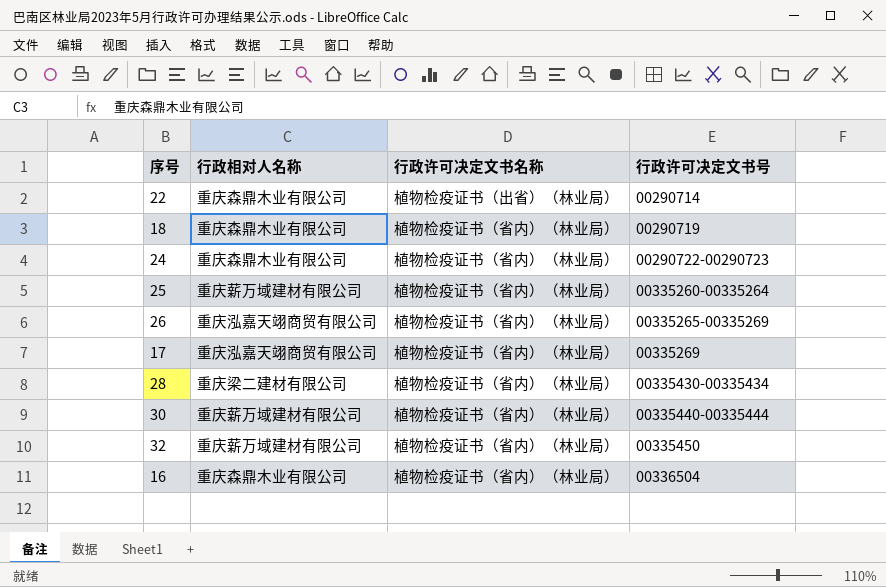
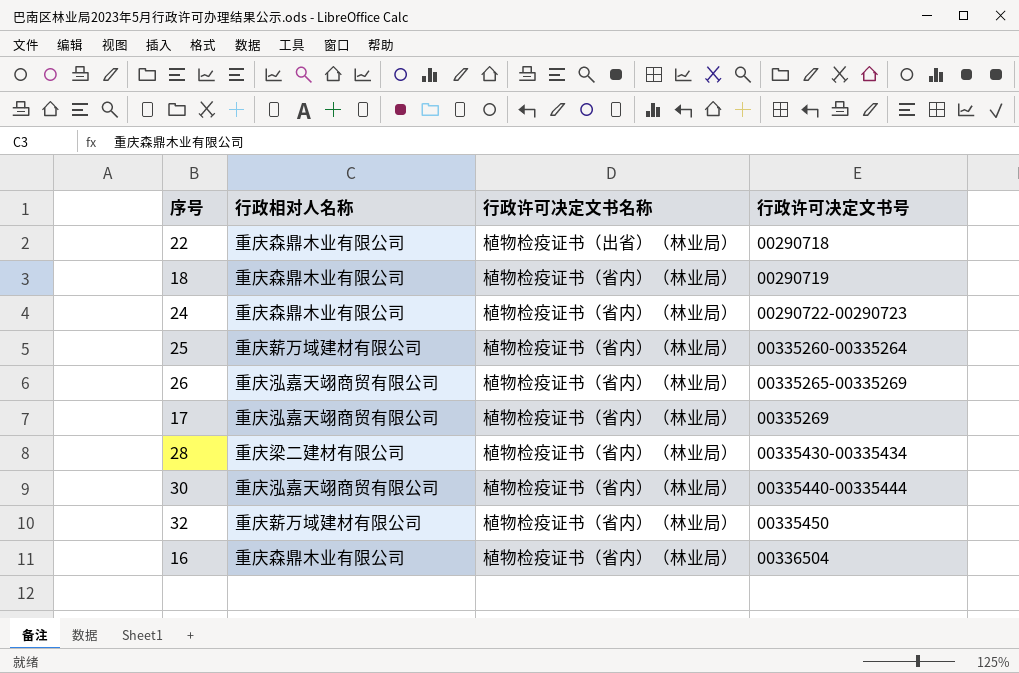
22 | 行政许可决定文书号: 00290714 -> 00290718
30 | 行政相对人名称: 重庆薪万域建材有限公司 -> 重庆泓嘉天翊商贸有限公司

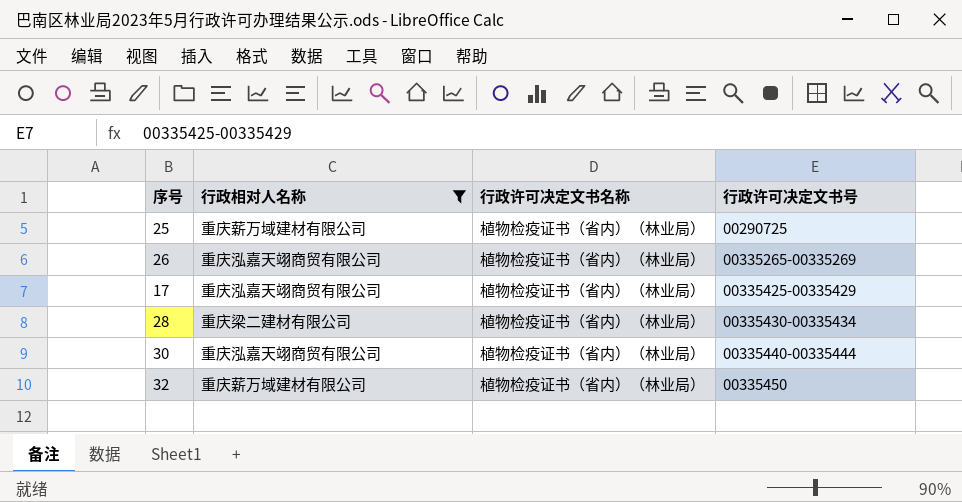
filter: none -> 行政相对人名称 != 重庆森鼎木业有限公司
25 | 行政许可决定文书号: 00335260-00335264 -> 00290725
17 | 行政许可决定文书号: 00335269 -> 00335425-00335429

